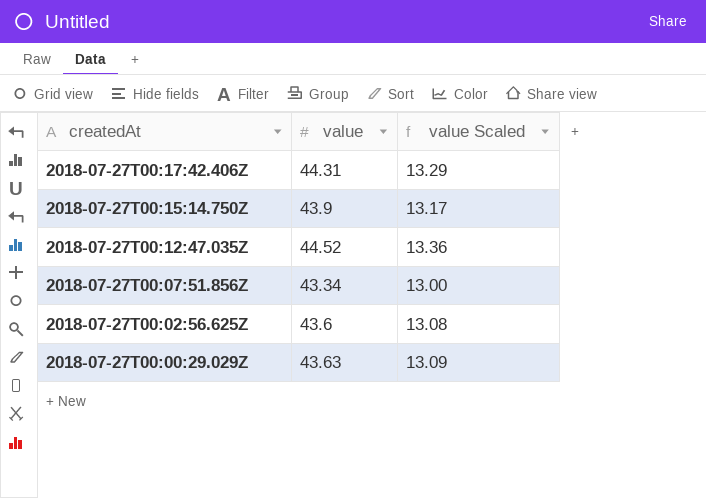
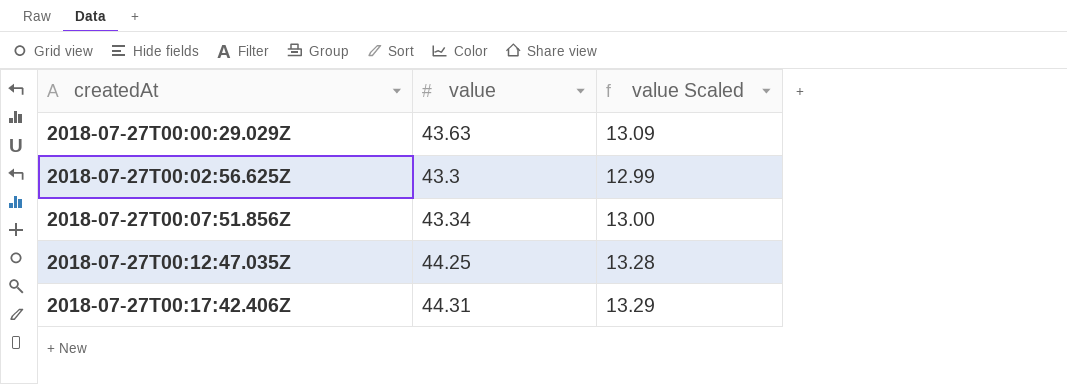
row order: createdAt descending -> createdAt ascending
row 2018-07-27T00:15:14.750Z: 43.9 | 13.17 -> none
2018-07-27T00:02:56.625Z | value: 43.6 -> 43.3
2018-07-27T00:02:56.625Z | value Scaled: 13.08 -> 12.99
2018-07-27T00:12:47.035Z | value: 44.52 -> 44.25
2018-07-27T00:12:47.035Z | value Scaled: 13.36 -> 13.28

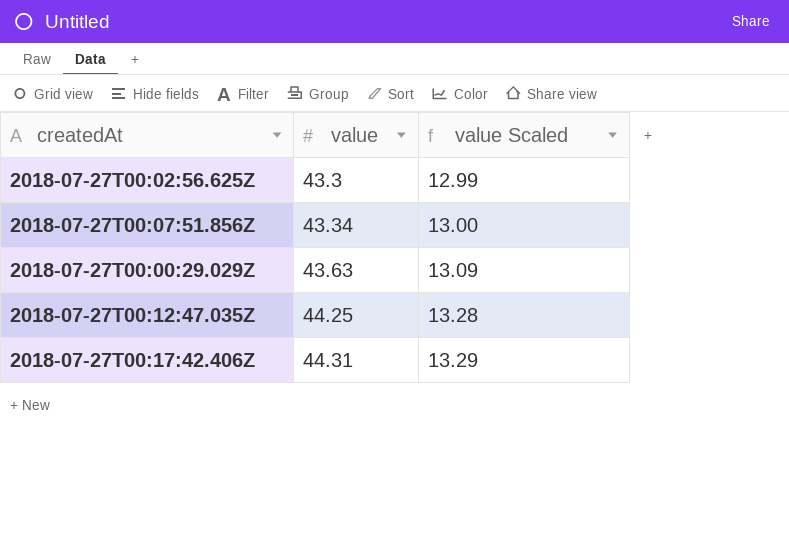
row order: createdAt ascending -> value ascending

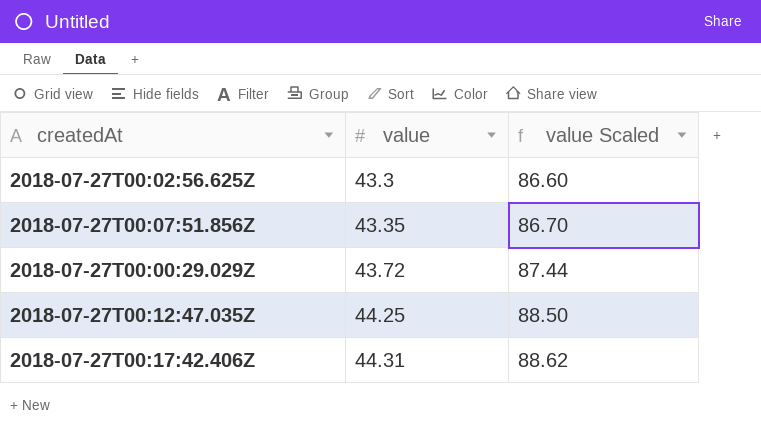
column value Scaled | formula: [value] * 0.3 -> [value] * 2
2018-07-27T00:07:51.856Z | value: 43.34 -> 43.35
2018-07-27T00:00:29.029Z | value: 43.63 -> 43.72

